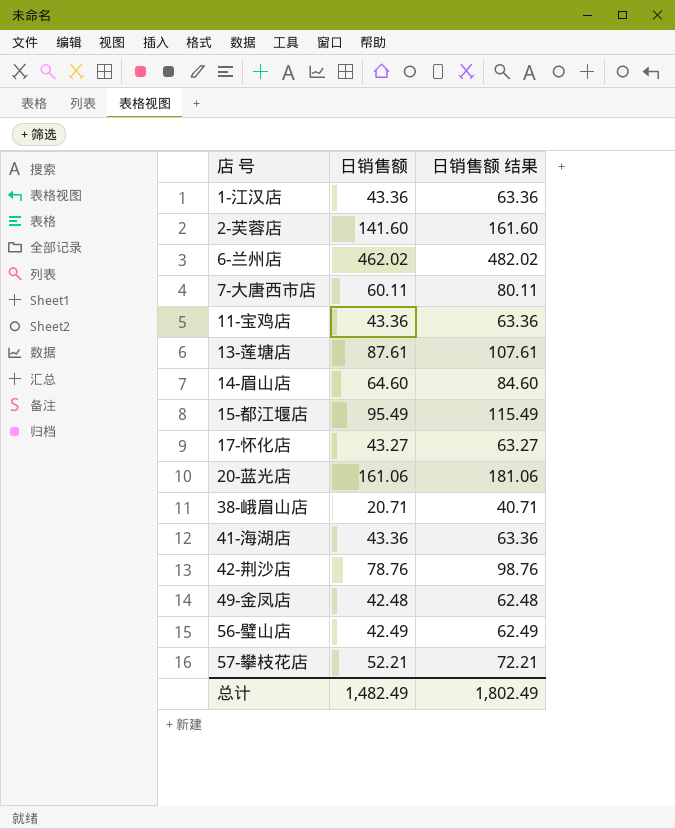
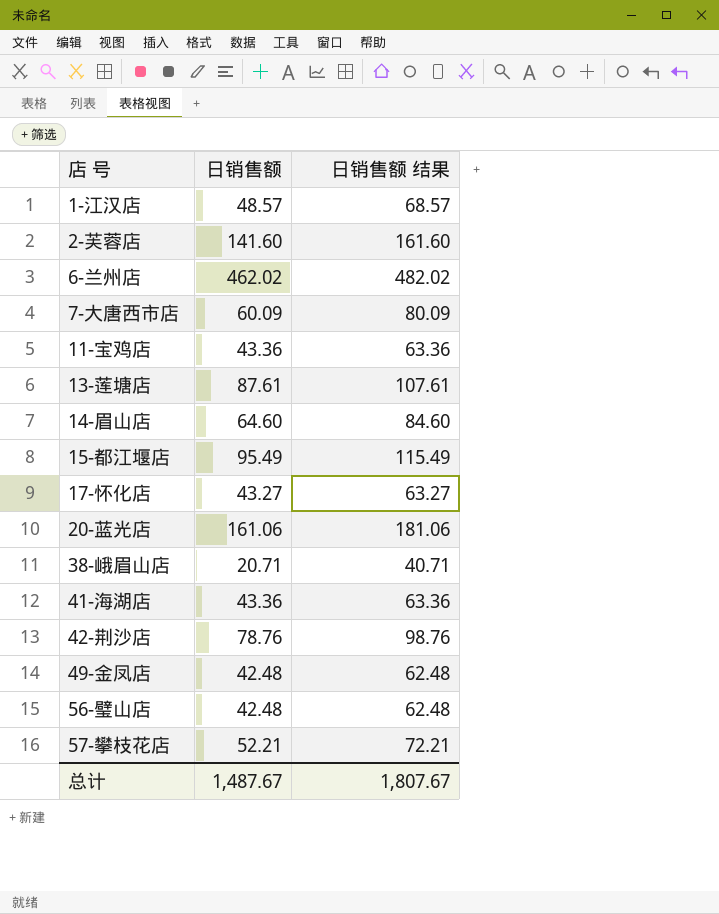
1-江汉店 | 日销售额: 43.36 -> 48.57
1-江汉店 | 日销售额 结果: 63.36 -> 68.57
7-大唐西市店 | 日销售额: 60.11 -> 60.09
7-大唐西市店 | 日销售额 结果: 80.11 -> 80.09
56-璧山店 | 日销售额: 42.49 -> 42.48
56-璧山店 | 日销售额 结果: 62.49 -> 62.48
总计 | 日销售额: 1,482.49 -> 1,487.67
总计 | 日销售额 结果: 1,802.49 -> 1,807.67

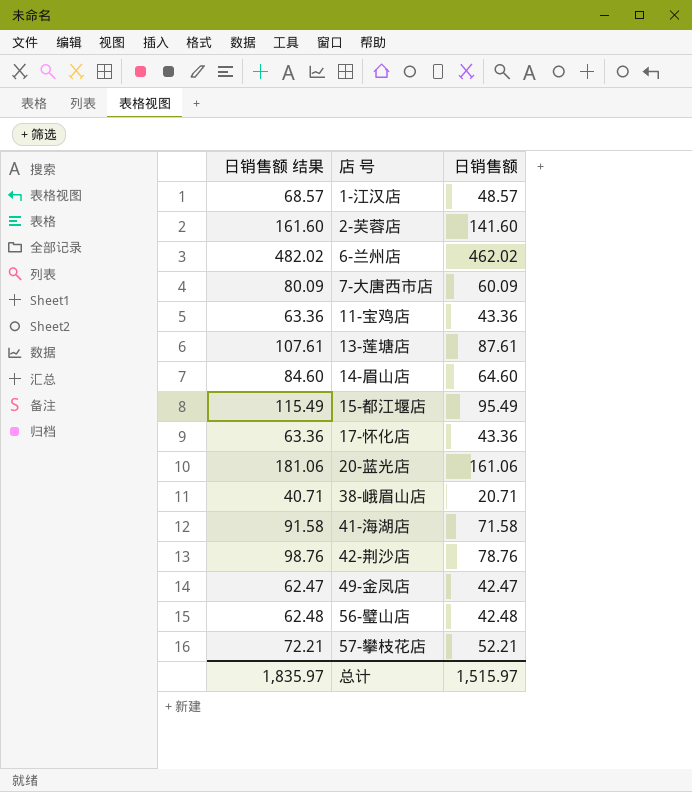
column 日销售额 结果 | position: 3 -> 1
17-怀化店 | 日销售额 结果: 63.27 -> 63.36
17-怀化店 | 日销售额: 43.27 -> 43.36
41-海湖店 | 日销售额 结果: 63.36 -> 91.58
41-海湖店 | 日销售额: 43.36 -> 71.58
49-金凤店 | 日销售额 结果: 62.48 -> 62.47
49-金凤店 | 日销售额: 42.48 -> 42.47
总计 | 日销售额 结果: 1,807.67 -> 1,835.97
总计 | 日销售额: 1,487.67 -> 1,515.97

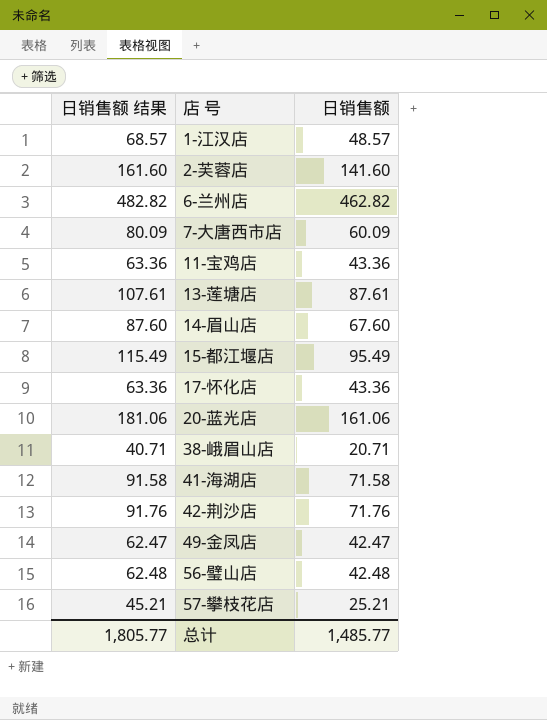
6-兰州店 | 日销售额 结果: 482.02 -> 482.82
6-兰州店 | 日销售额: 462.02 -> 462.82
14-眉山店 | 日销售额 结果: 84.60 -> 87.60
14-眉山店 | 日销售额: 64.60 -> 67.60
42-荆沙店 | 日销售额 结果: 98.76 -> 91.76
42-荆沙店 | 日销售额: 78.76 -> 71.76
57-攀枝花店 | 日销售额 结果: 72.21 -> 45.21
57-攀枝花店 | 日销售额: 52.21 -> 25.21
总计 | 日销售额 结果: 1,835.97 -> 1,805.77
总计 | 日销售额: 1,515.97 -> 1,485.77

